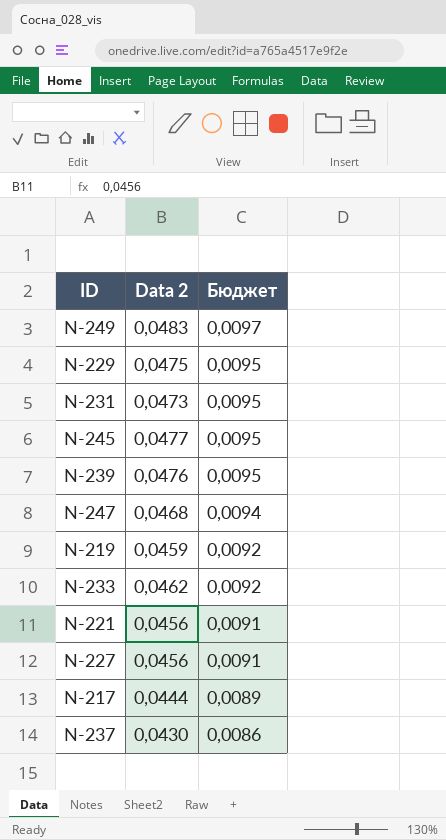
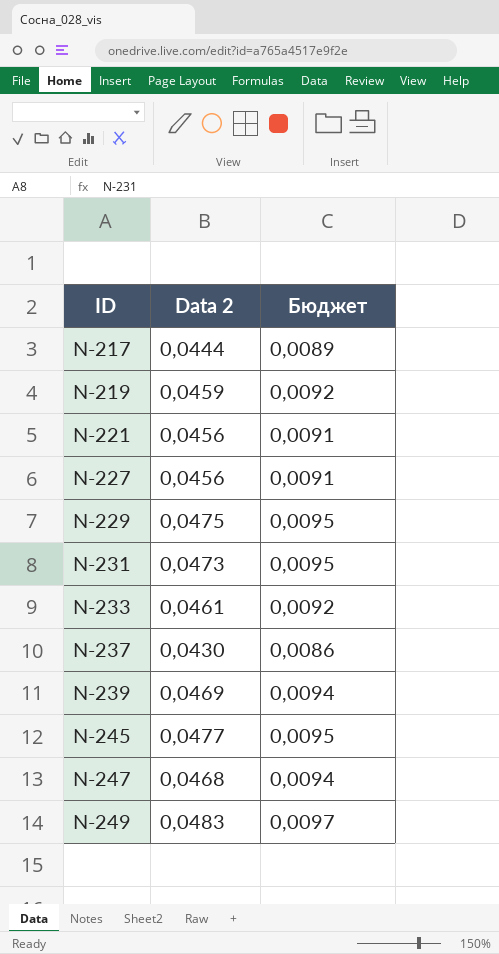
row order: Бюджет descending -> ID ascending
N-233 | Data 2: 0,0462 -> 0,0461
N-239 | Data 2: 0,0476 -> 0,0469
N-239 | Бюджет: 0,0095 -> 0,0094

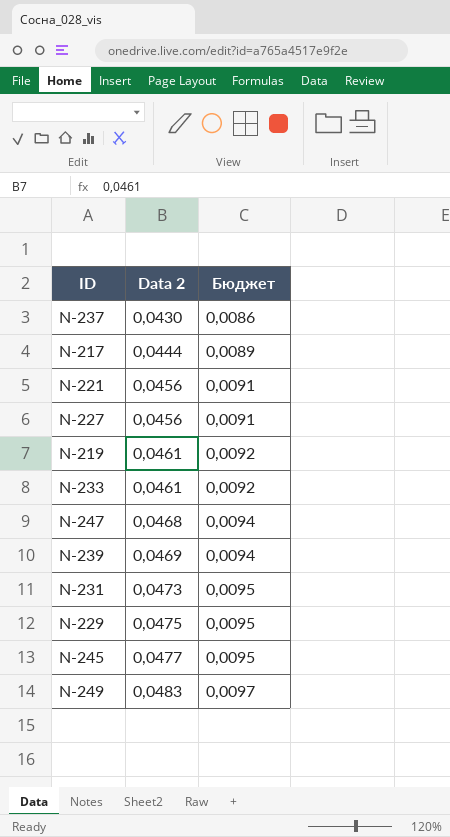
row order: ID ascending -> Data 2 ascending
N-219 | Data 2: 0,0459 -> 0,0461

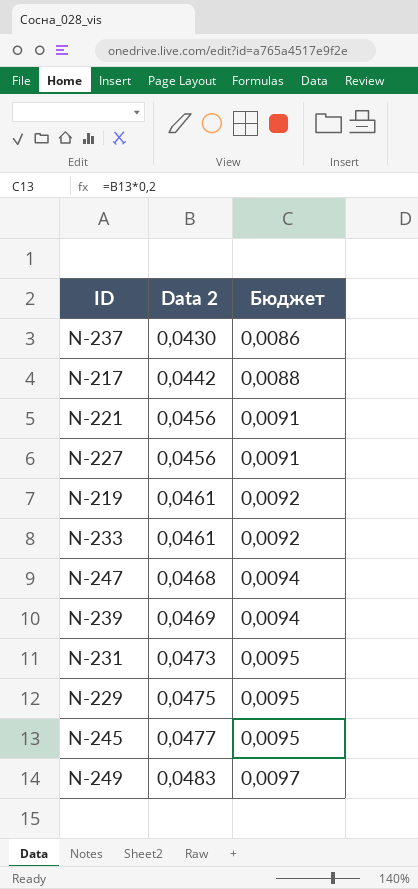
N-217 | Data 2: 0,0444 -> 0,0442
N-217 | Бюджет: 0,0089 -> 0,0088

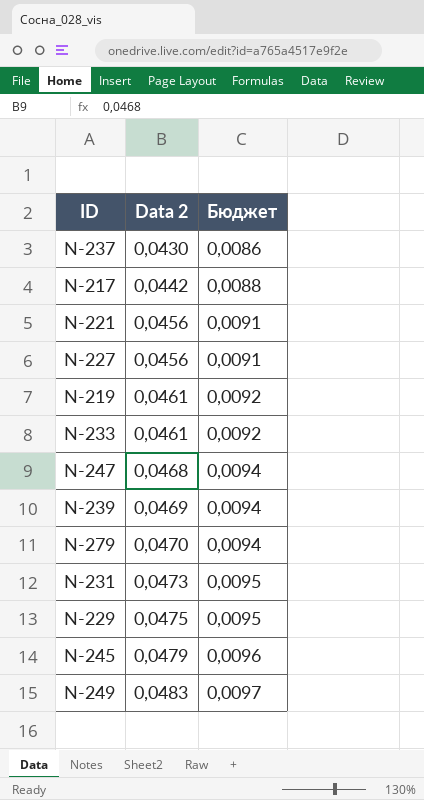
row N-279: none -> 0,0470 | 0,0094
N-245 | Data 2: 0,0477 -> 0,0479
N-245 | Бюджет: 0,0095 -> 0,0096

